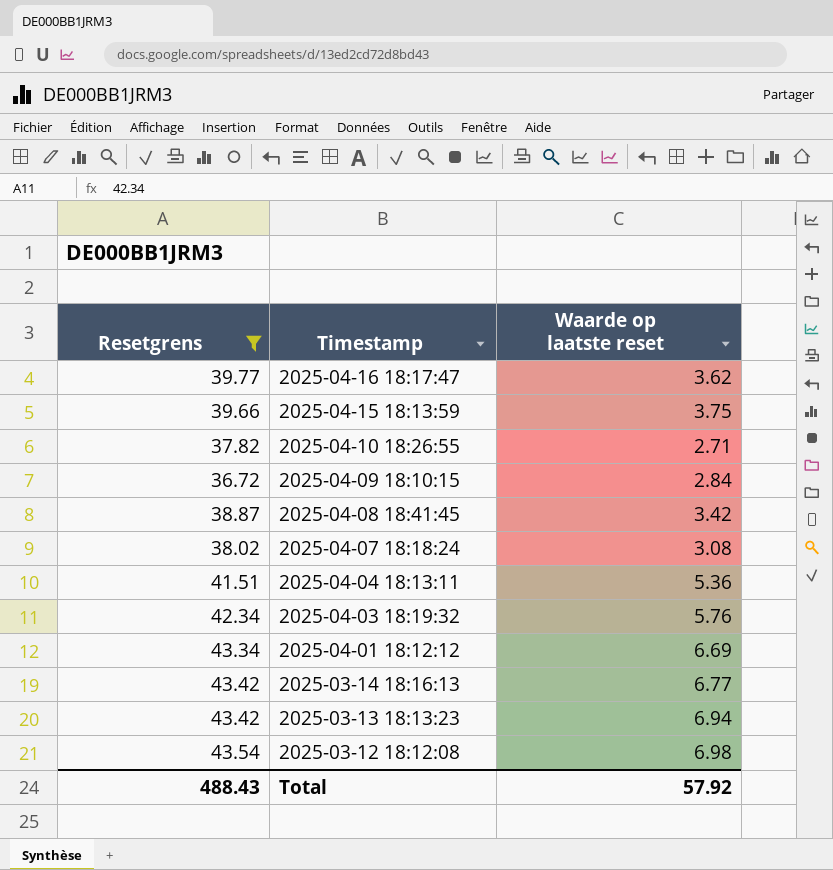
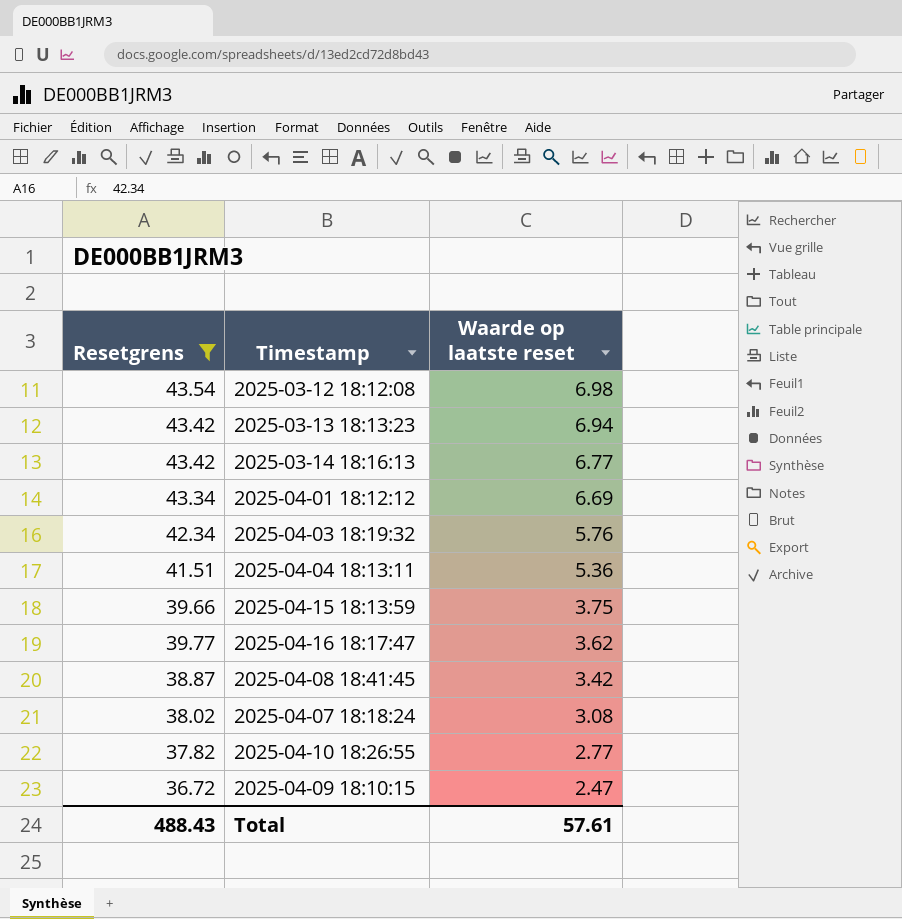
row order: Timestamp descending -> Waarde op laatste reset descending
2025-04-10 18:26:55 | Waarde op laatste reset: 2.71 -> 2.77
2025-04-09 18:10:15 | Waarde op laatste reset: 2.84 -> 2.47
Total | Waarde op laatste reset: 57.92 -> 57.61

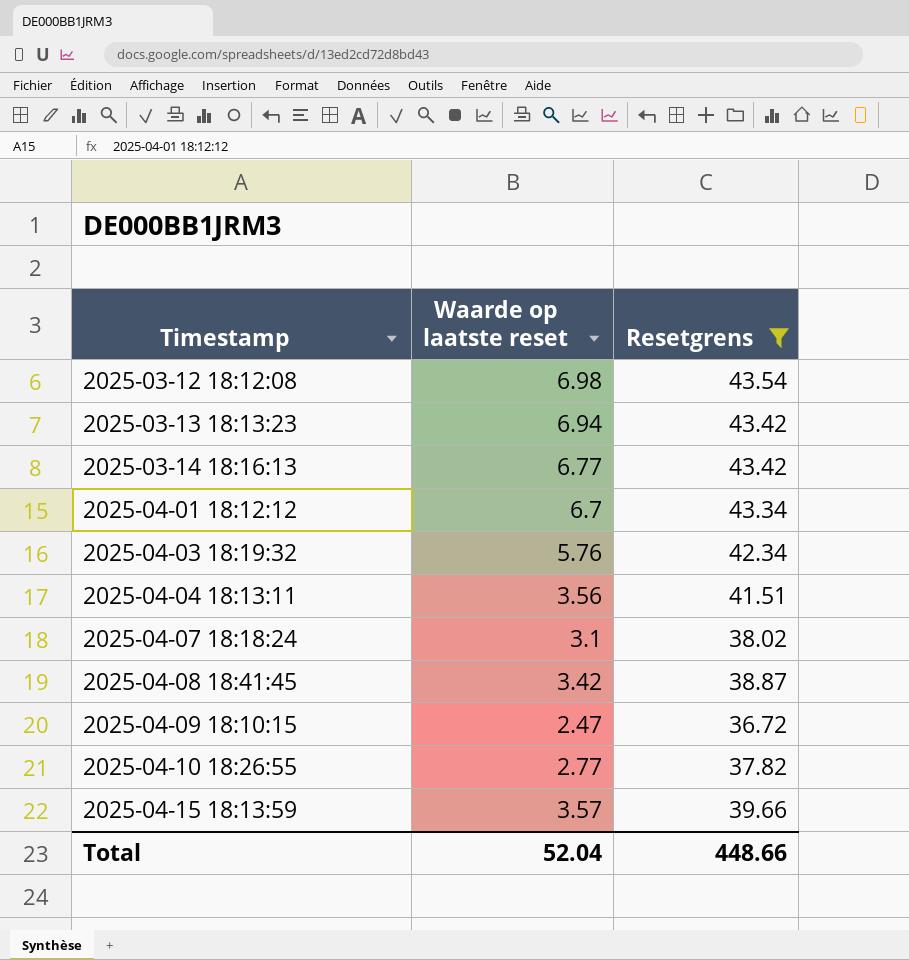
row order: Waarde op laatste reset descending -> Timestamp ascending
column Resetgrens | position: 1 -> 3
row 2025-04-16 18:17:47: 39.77 | 3.62 -> none
2025-04-01 18:12:12 | Waarde op laatste reset: 6.69 -> 6.7
2025-04-04 18:13:11 | Waarde op laatste reset: 5.36 -> 3.56
2025-04-07 18:18:24 | Waarde op laatste reset: 3.08 -> 3.1
2025-04-15 18:13:59 | Waarde op laatste reset: 3.75 -> 3.57
Total | Waarde op laatste reset: 57.61 -> 52.04
Total | Resetgrens: 488.43 -> 448.66

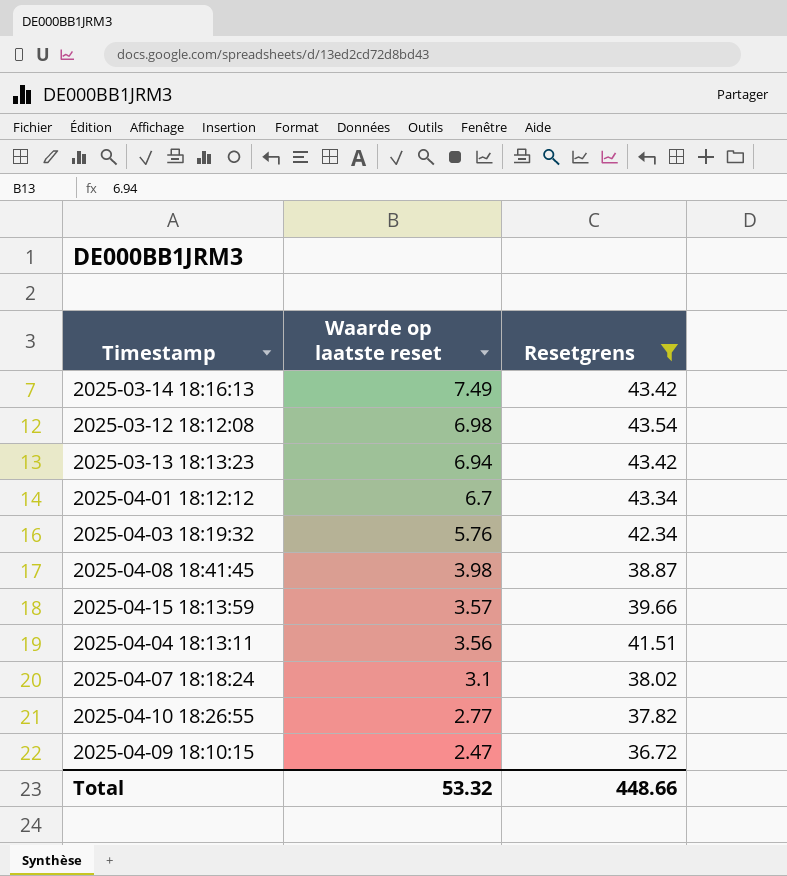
row order: Timestamp ascending -> Waarde op laatste reset descending
2025-03-14 18:16:13 | Waarde op laatste reset: 6.77 -> 7.49
2025-04-08 18:41:45 | Waarde op laatste reset: 3.42 -> 3.98
Total | Waarde op laatste reset: 52.04 -> 53.32

